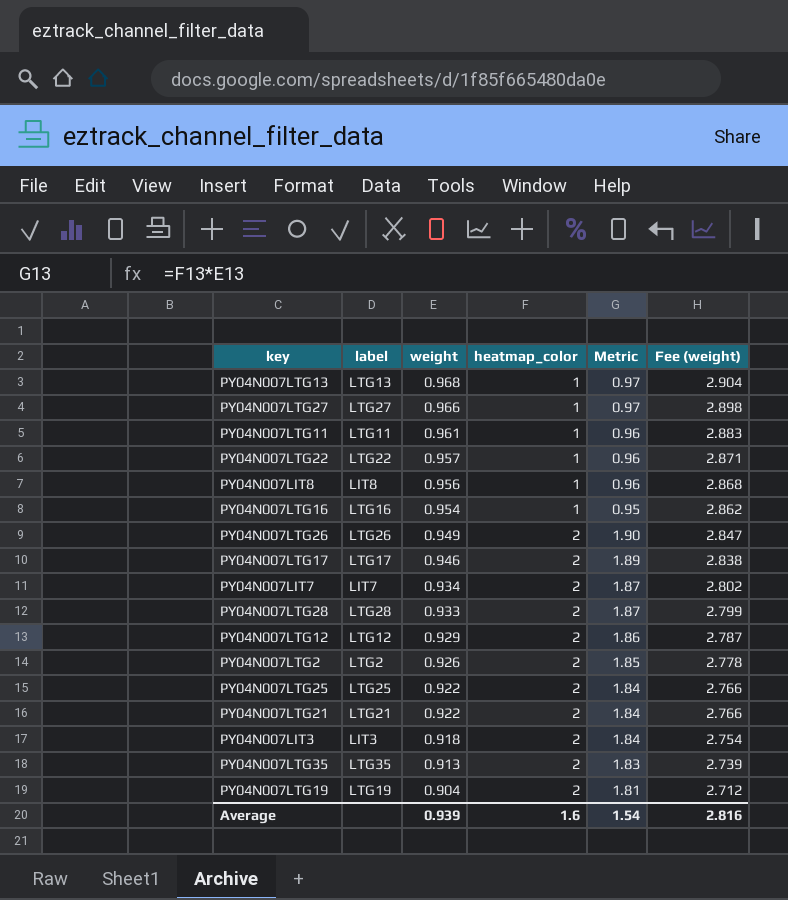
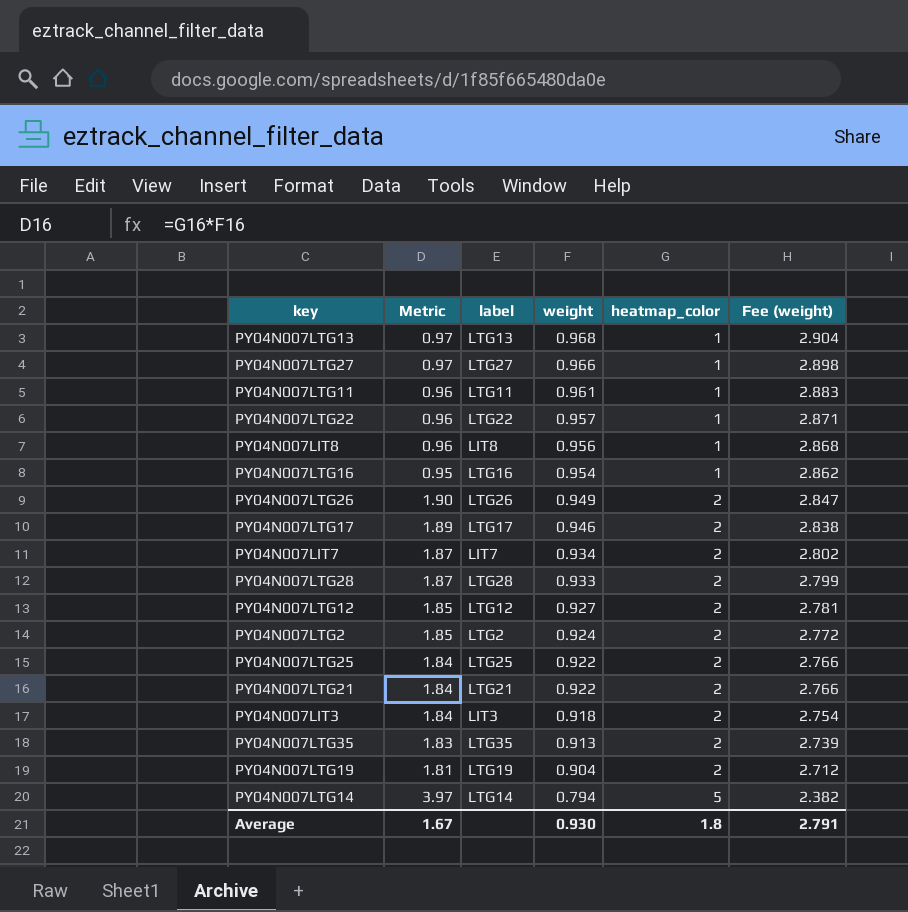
column Metric | position: 5 -> 2
PY04N007LTG12 | Metric: 1.86 -> 1.85
PY04N007LTG12 | weight: 0.929 -> 0.927
PY04N007LTG12 | Fee (weight): 2.787 -> 2.781
PY04N007LTG2 | weight: 0.926 -> 0.924
PY04N007LTG2 | Fee (weight): 2.778 -> 2.772
row PY04N007LTG14: none -> 3.97 | LTG14 | 0.794 | 5 | 2.382
Average | Metric: 1.54 -> 1.67
Average | weight: 0.939 -> 0.930
Average | heatmap_color: 1.6 -> 1.8
Average | Fee (weight): 2.816 -> 2.791

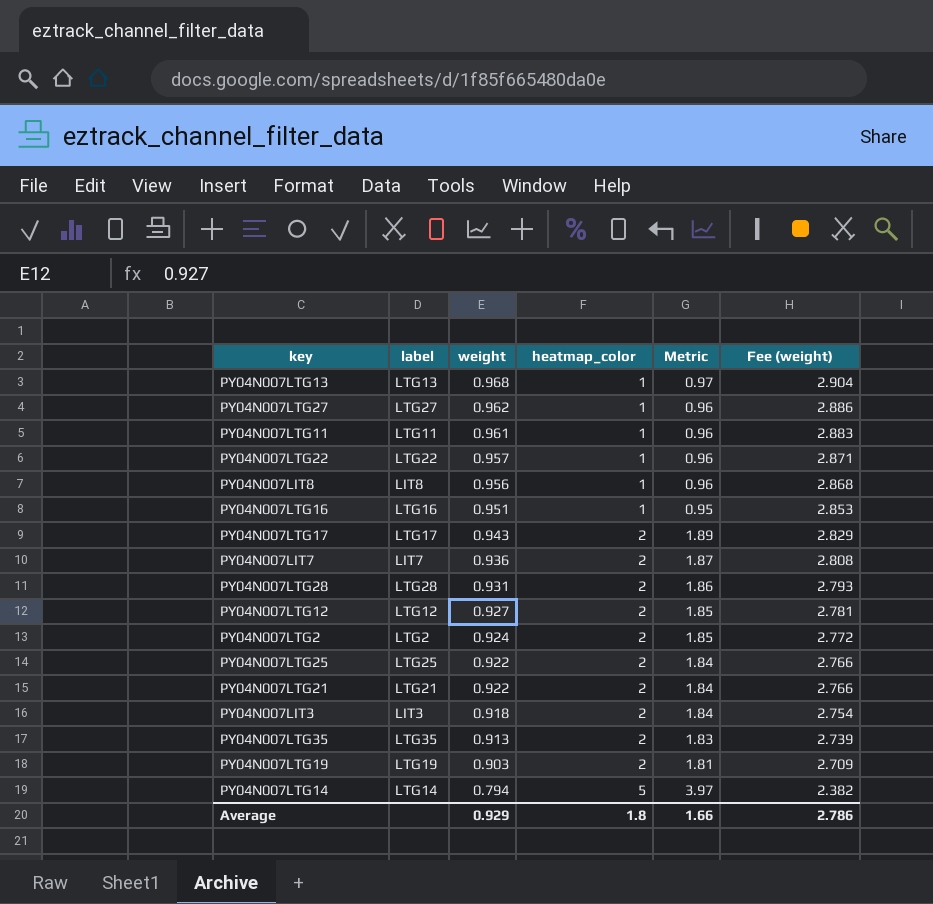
column Metric | position: 2 -> 5
row PY04N007LTG26: 1.90 | LTG26 | 0.949 | 2 | 2.847 -> none
PY04N007LTG27 | weight: 0.966 -> 0.962
PY04N007LTG27 | Metric: 0.97 -> 0.96
PY04N007LTG27 | Fee (weight): 2.898 -> 2.886
PY04N007LTG16 | weight: 0.954 -> 0.951
PY04N007LTG16 | Fee (weight): 2.862 -> 2.853
PY04N007LTG17 | weight: 0.946 -> 0.943
PY04N007LTG17 | Fee (weight): 2.838 -> 2.829
PY04N007LIT7 | weight: 0.934 -> 0.936
PY04N007LIT7 | Fee (weight): 2.802 -> 2.808
PY04N007LTG28 | weight: 0.933 -> 0.931
PY04N007LTG28 | Metric: 1.87 -> 1.86
PY04N007LTG28 | Fee (weight): 2.799 -> 2.793
PY04N007LTG19 | weight: 0.904 -> 0.903
PY04N007LTG19 | Fee (weight): 2.712 -> 2.709
Average | weight: 0.930 -> 0.929
Average | Metric: 1.67 -> 1.66
Average | Fee (weight): 2.791 -> 2.786

